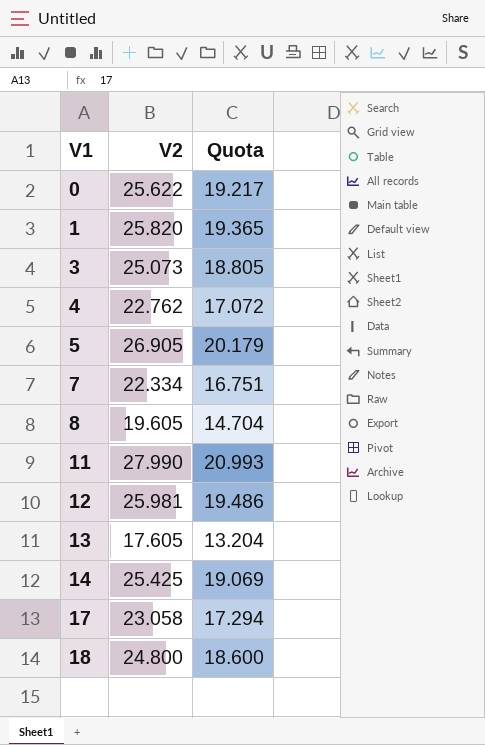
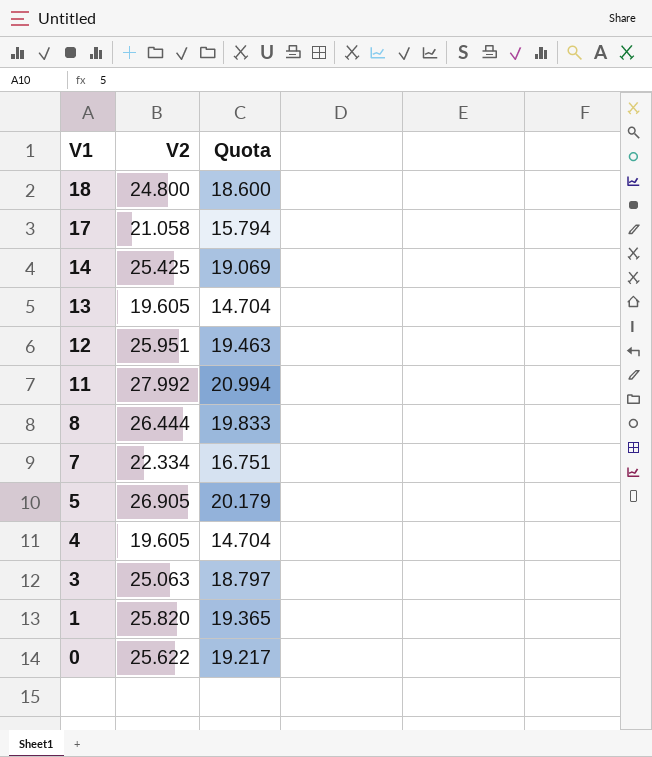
row order: V1 ascending -> V1 descending
17 | V2: 23.058 -> 21.058
17 | Quota: 17.294 -> 15.794
13 | V2: 17.605 -> 19.605
13 | Quota: 13.204 -> 14.704
12 | V2: 25.981 -> 25.951
12 | Quota: 19.486 -> 19.463
11 | V2: 27.990 -> 27.992
11 | Quota: 20.993 -> 20.994
8 | V2: 19.605 -> 26.444
8 | Quota: 14.704 -> 19.833
4 | V2: 22.762 -> 19.605
4 | Quota: 17.072 -> 14.704
3 | V2: 25.073 -> 25.063
3 | Quota: 18.805 -> 18.797

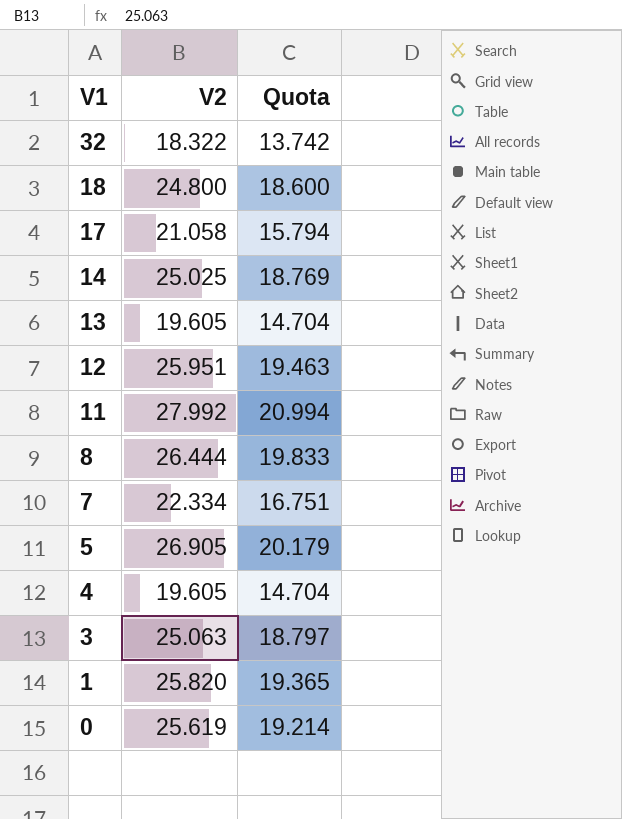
row 32: none -> 18.322 | 13.742
14 | V2: 25.425 -> 25.025
14 | Quota: 19.069 -> 18.769
0 | V2: 25.622 -> 25.619
0 | Quota: 19.217 -> 19.214

